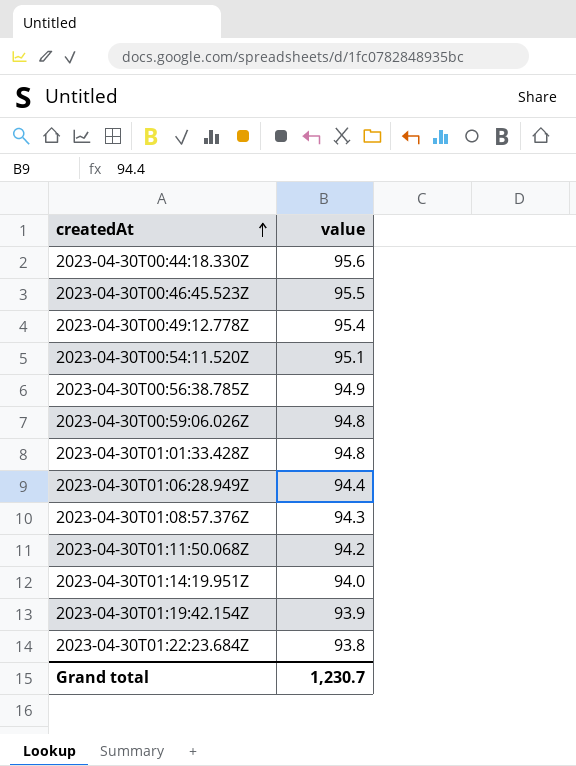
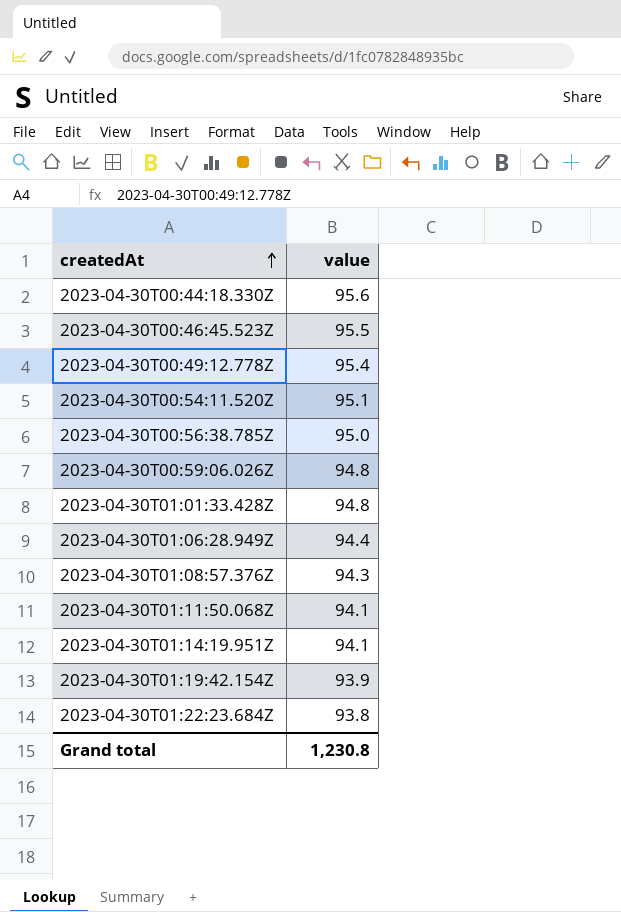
2023-04-30T00:56:38.785Z | value: 94.9 -> 95.0
2023-04-30T01:11:50.068Z | value: 94.2 -> 94.1
2023-04-30T01:14:19.951Z | value: 94.0 -> 94.1
Grand total | value: 1,230.7 -> 1,230.8

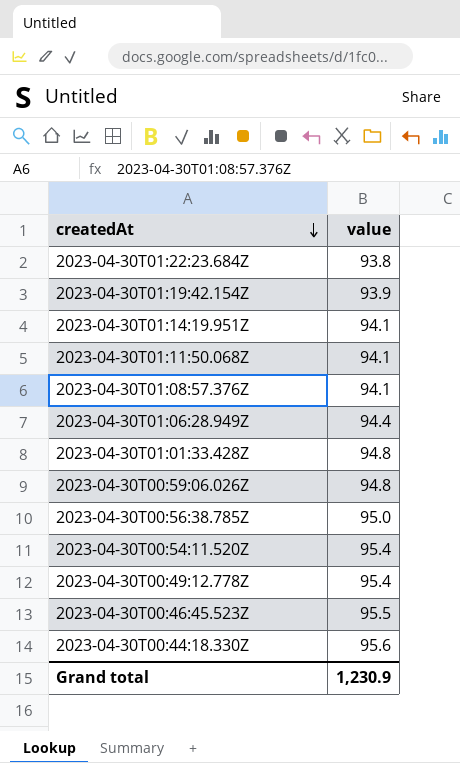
row order: createdAt ascending -> createdAt descending
2023-04-30T01:08:57.376Z | value: 94.3 -> 94.1
2023-04-30T00:54:11.520Z | value: 95.1 -> 95.4
Grand total | value: 1,230.8 -> 1,230.9

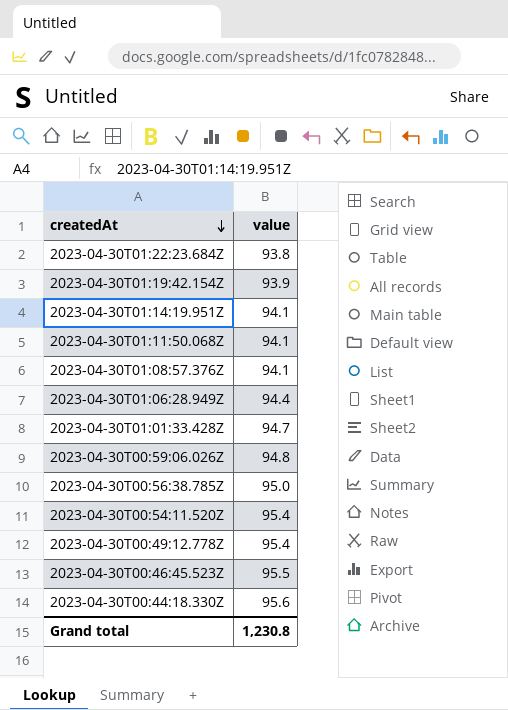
2023-04-30T01:01:33.428Z | value: 94.8 -> 94.7
Grand total | value: 1,230.9 -> 1,230.8

